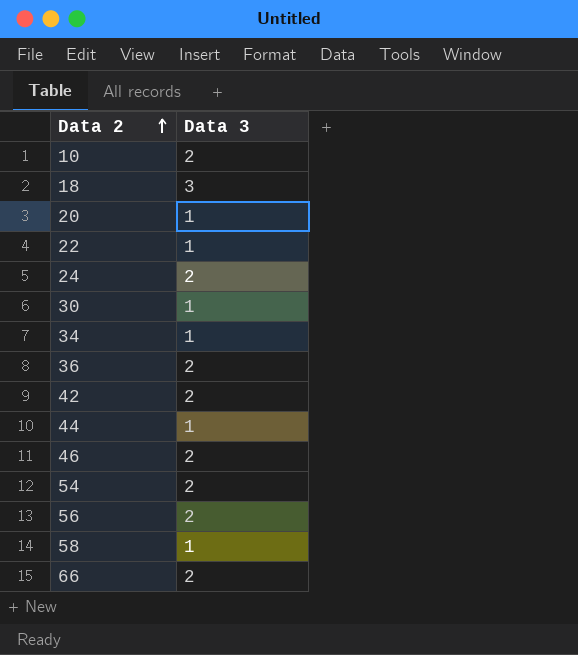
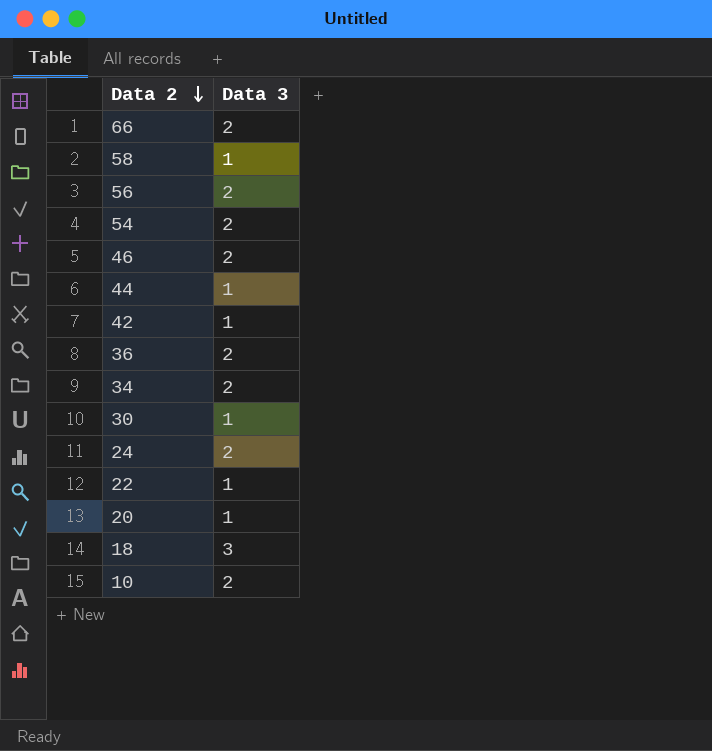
row order: Data 2 ascending -> Data 2 descending
42 | Data 3: 2 -> 1
34 | Data 3: 1 -> 2

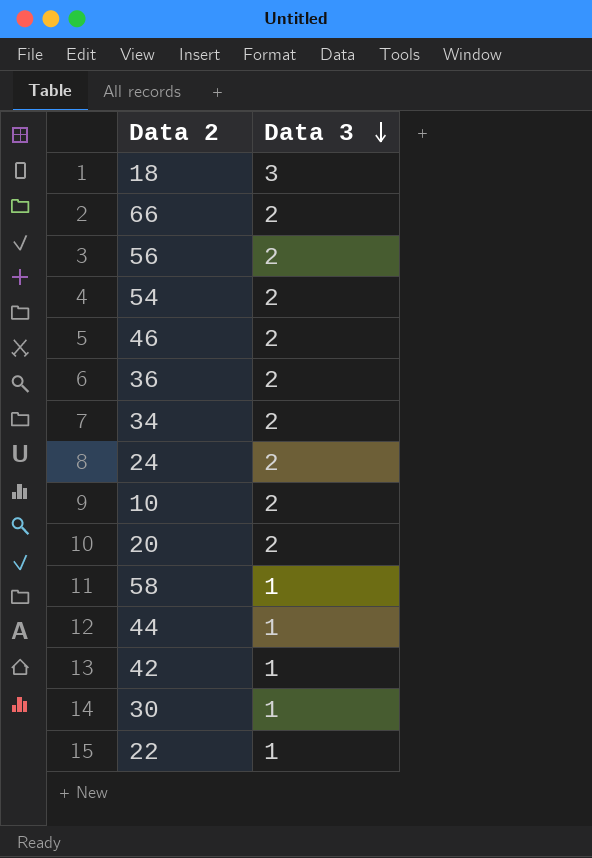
row order: Data 2 descending -> Data 3 descending
20 | Data 3: 1 -> 2

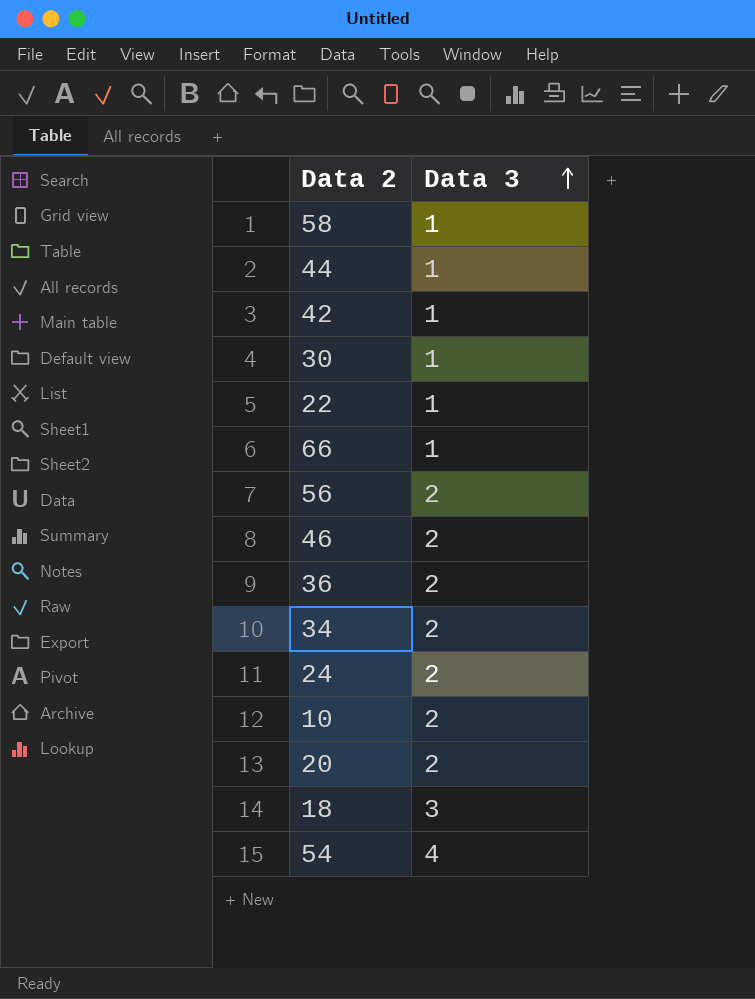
row order: Data 3 descending -> Data 3 ascending
66 | Data 3: 2 -> 1
54 | Data 3: 2 -> 4

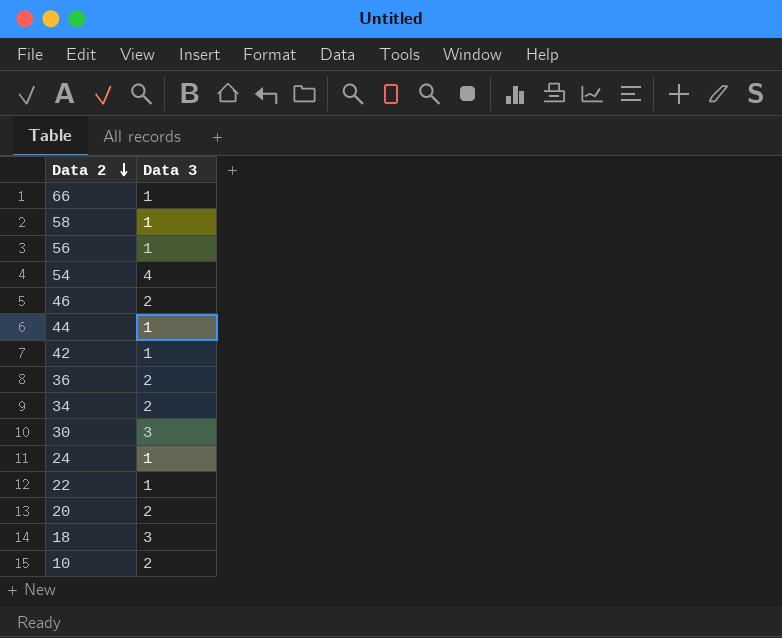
row order: Data 3 ascending -> Data 2 descending
56 | Data 3: 2 -> 1
30 | Data 3: 1 -> 3
24 | Data 3: 2 -> 1

